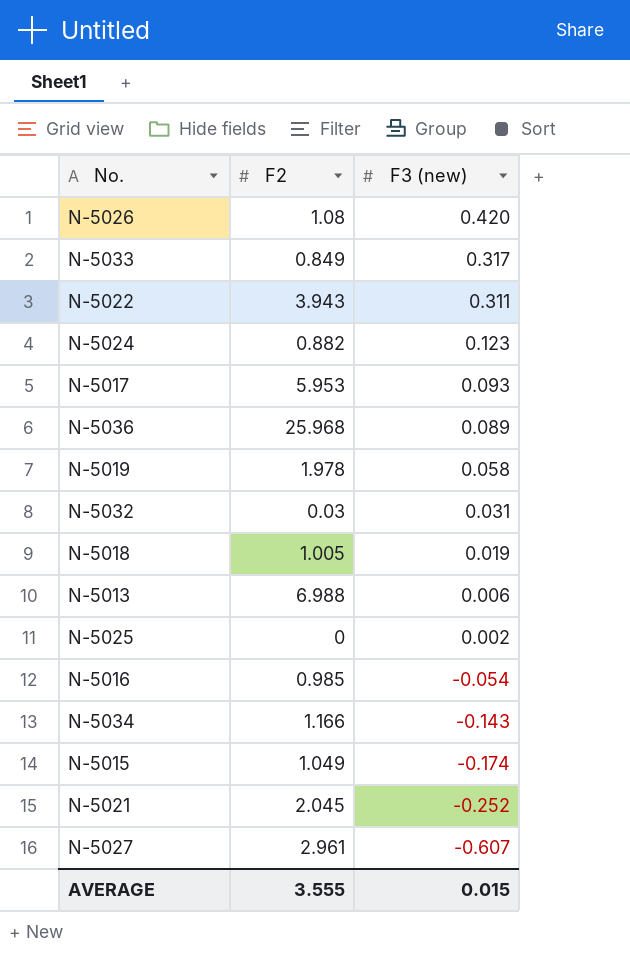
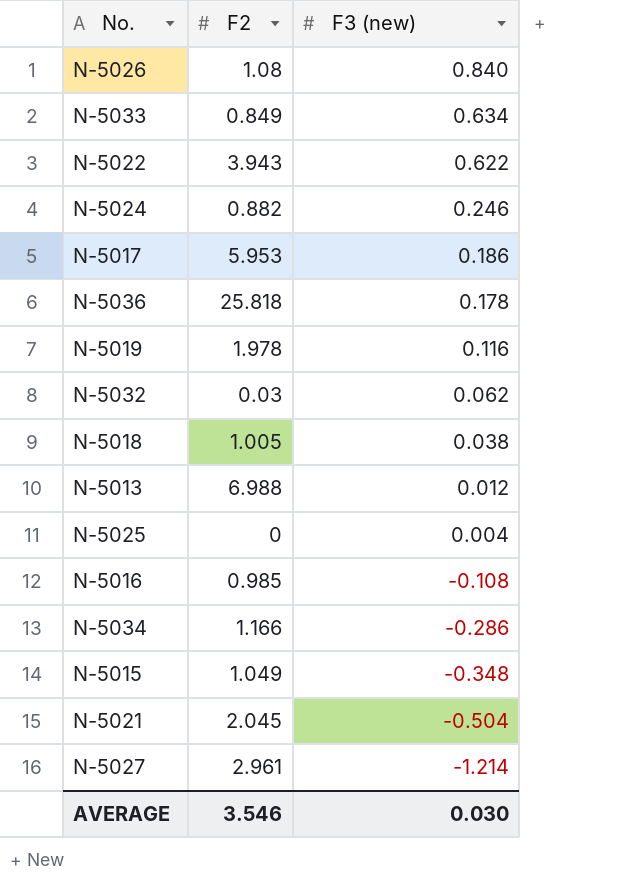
N-5026 | F3 (new): 0.420 -> 0.840
N-5033 | F3 (new): 0.317 -> 0.634
N-5022 | F3 (new): 0.311 -> 0.622
N-5024 | F3 (new): 0.123 -> 0.246
N-5017 | F3 (new): 0.093 -> 0.186
N-5036 | F2: 25.968 -> 25.818
N-5036 | F3 (new): 0.089 -> 0.178
N-5019 | F3 (new): 0.058 -> 0.116
N-5032 | F3 (new): 0.031 -> 0.062
N-5018 | F3 (new): 0.019 -> 0.038
N-5013 | F3 (new): 0.006 -> 0.012
N-5025 | F3 (new): 0.002 -> 0.004
N-5016 | F3 (new): -0.054 -> -0.108
N-5034 | F3 (new): -0.143 -> -0.286
N-5015 | F3 (new): -0.174 -> -0.348
N-5021 | F3 (new): -0.252 -> -0.504
N-5027 | F3 (new): -0.607 -> -1.214
AVERAGE | F2: 3.555 -> 3.546
AVERAGE | F3 (new): 0.015 -> 0.030

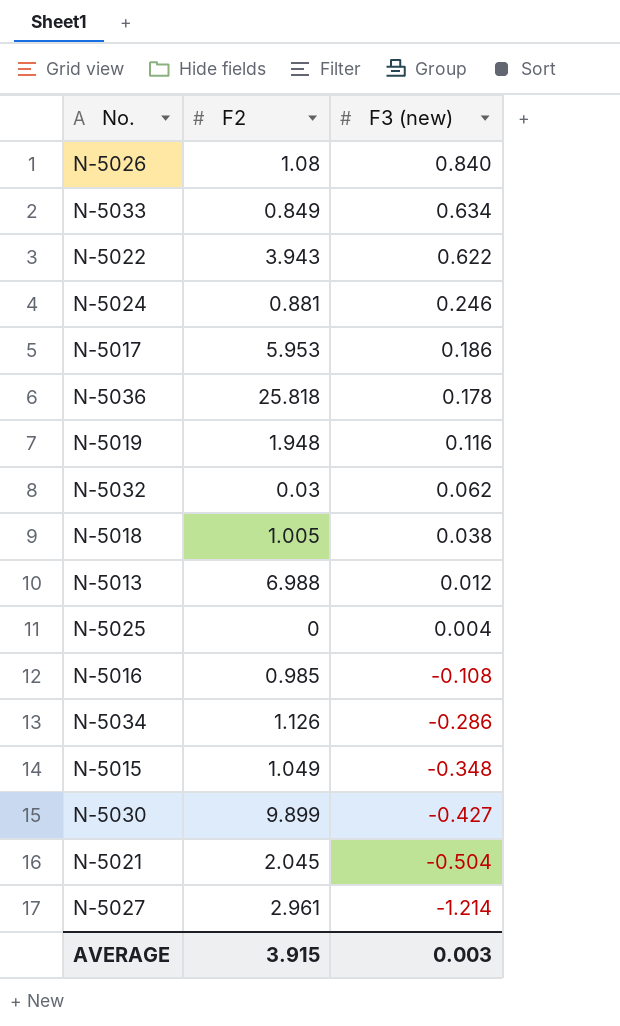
N-5024 | F2: 0.882 -> 0.881
N-5019 | F2: 1.978 -> 1.948
N-5034 | F2: 1.166 -> 1.126
row N-5030: none -> 9.899 | -0.427
AVERAGE | F2: 3.546 -> 3.915
AVERAGE | F3 (new): 0.030 -> 0.003

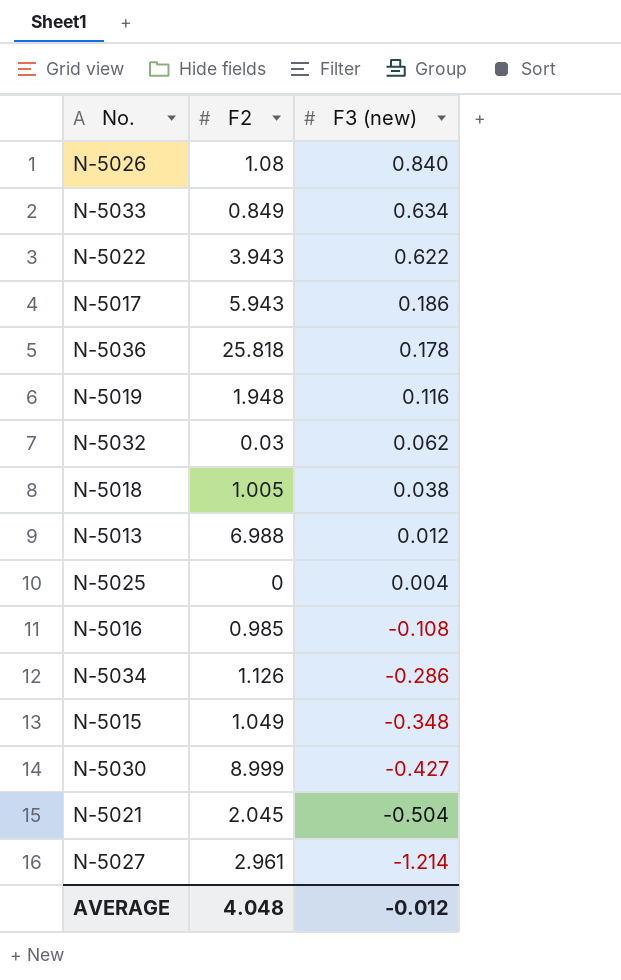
row N-5024: 0.881 | 0.246 -> none
N-5017 | F2: 5.953 -> 5.943
N-5030 | F2: 9.899 -> 8.999
AVERAGE | F2: 3.915 -> 4.048
AVERAGE | F3 (new): 0.003 -> -0.012

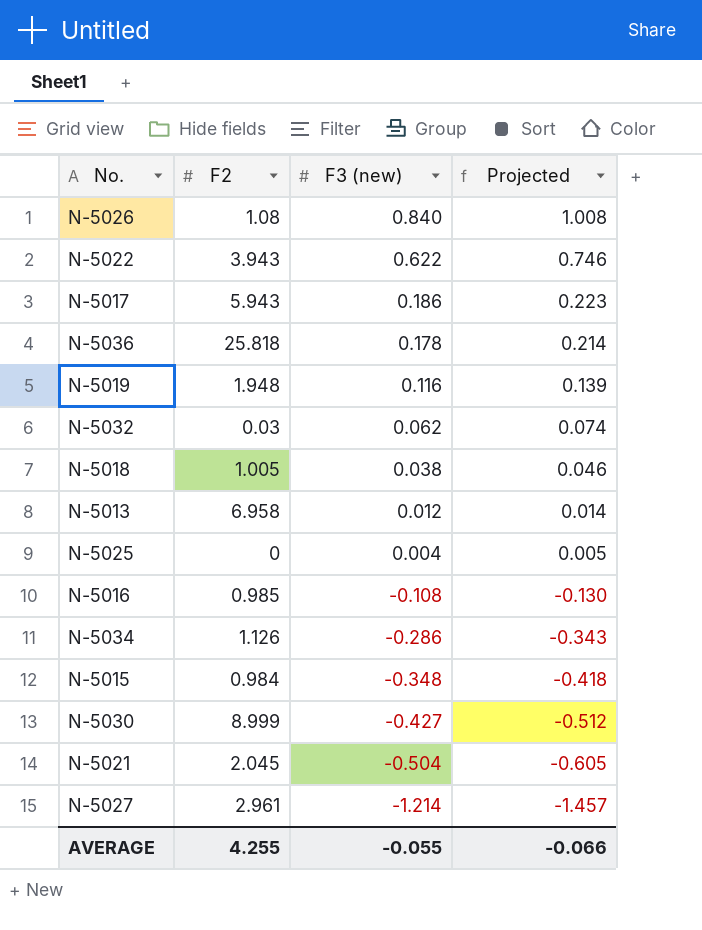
column Projected | formula: none -> [F3 (new)] * 1.2
row N-5033: 0.849 | 0.634 -> none
N-5013 | F2: 6.988 -> 6.958
N-5015 | F2: 1.049 -> 0.984
AVERAGE | F2: 4.048 -> 4.255
AVERAGE | F3 (new): -0.012 -> -0.055

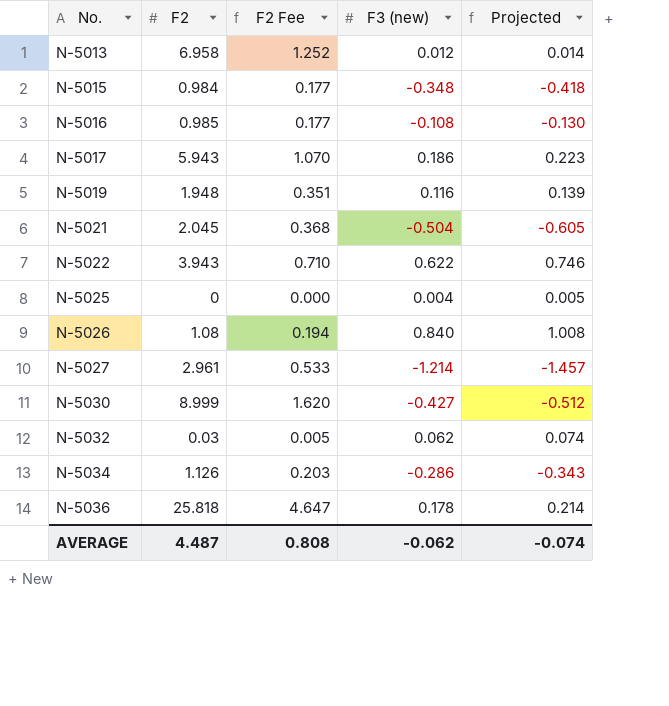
row order: F3 (new) descending -> No. ascending
column F2 Fee | formula: none -> [F2] * 0.18
row N-5018: 1.005 | 0.038 | 0.046 -> none
AVERAGE | F2: 4.255 -> 4.487
AVERAGE | F3 (new): -0.055 -> -0.062
AVERAGE | Projected: -0.066 -> -0.074

